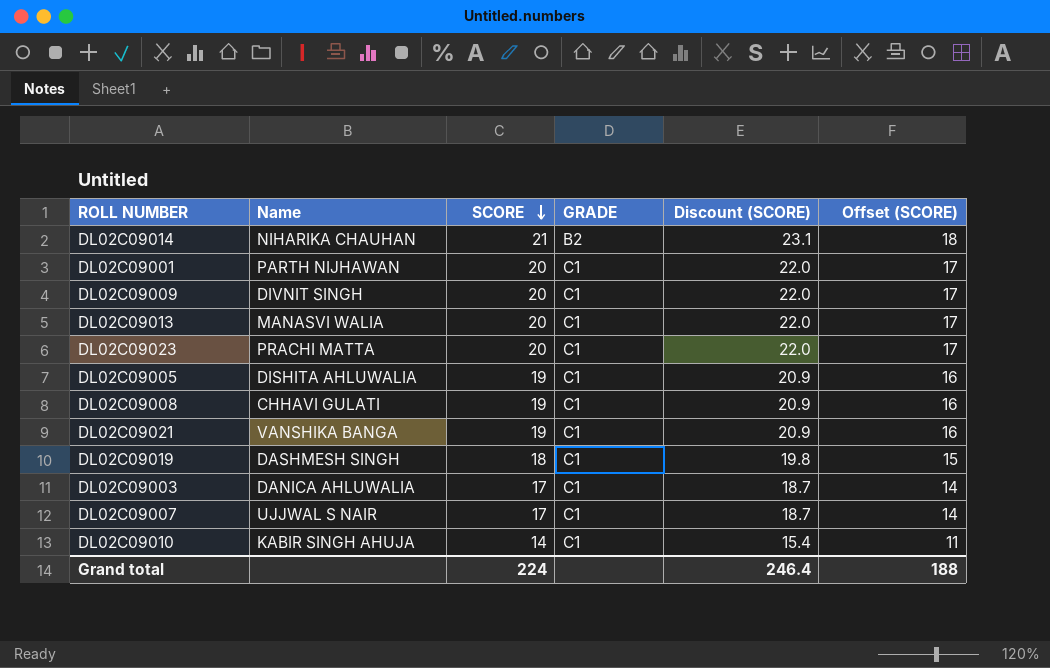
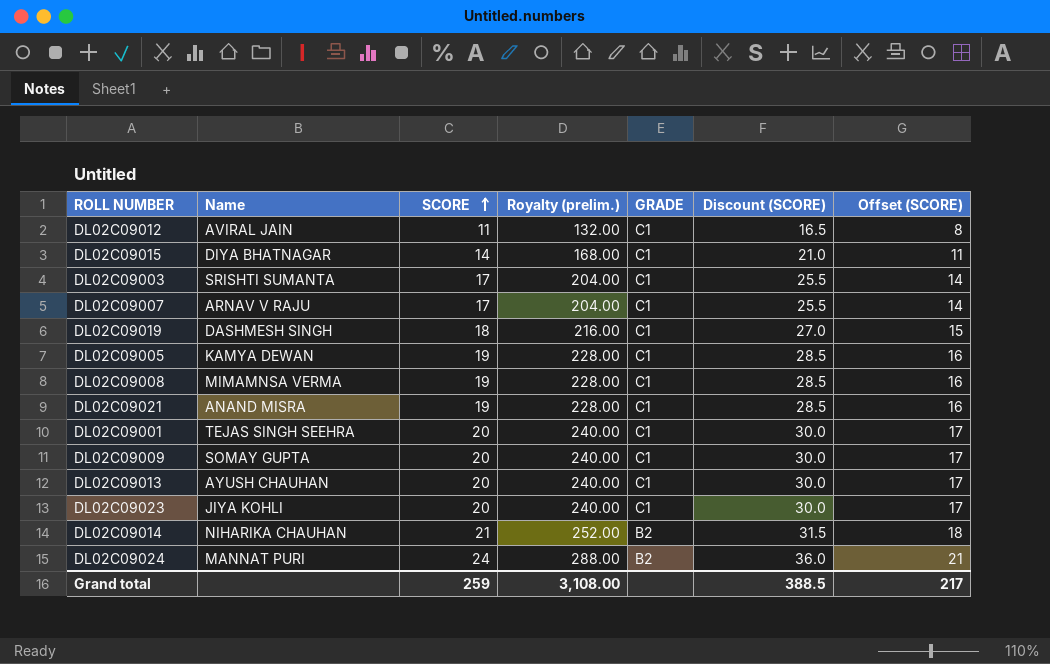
row order: SCORE descending -> SCORE ascending
column Royalty (prelim.) | formula: none -> [SCORE] * 12
column Discount (SCORE) | formula: [SCORE] * 1.1 -> [SCORE] * 1.5
row DL02C09010: KABIR SINGH AHUJA | 14 | C1 | 15.4 | 11 -> none
row DL02C09012: none -> AVIRAL JAIN | 11 | 132.00 | C1 | 16.5 | 8
row DL02C09015: none -> DIYA BHATNAGAR | 14 | 168.00 | C1 | 21.0 | 11
DL02C09003 | Name: DANICA AHLUWALIA -> SRISHTI SUMANTA
DL02C09007 | Name: UJJWAL S NAIR -> ARNAV V RAJU
DL02C09005 | Name: DISHITA AHLUWALIA -> KAMYA DEWAN
DL02C09008 | Name: CHHAVI GULATI -> MIMAMNSA VERMA
DL02C09021 | Name: VANSHIKA BANGA -> ANAND MISRA
DL02C09001 | Name: PARTH NIJHAWAN -> TEJAS SINGH SEEHRA
DL02C09009 | Name: DIVNIT SINGH -> SOMAY GUPTA
DL02C09013 | Name: MANASVI WALIA -> AYUSH CHAUHAN
DL02C09023 | Name: PRACHI MATTA -> JIYA KOHLI
row DL02C09024: none -> MANNAT PURI | 24 | 288.00 | B2 | 36.0 | 21
Grand total | SCORE: 224 -> 259
Grand total | Discount (SCORE): 246.4 -> 388.5
Grand total | Offset (SCORE): 188 -> 217

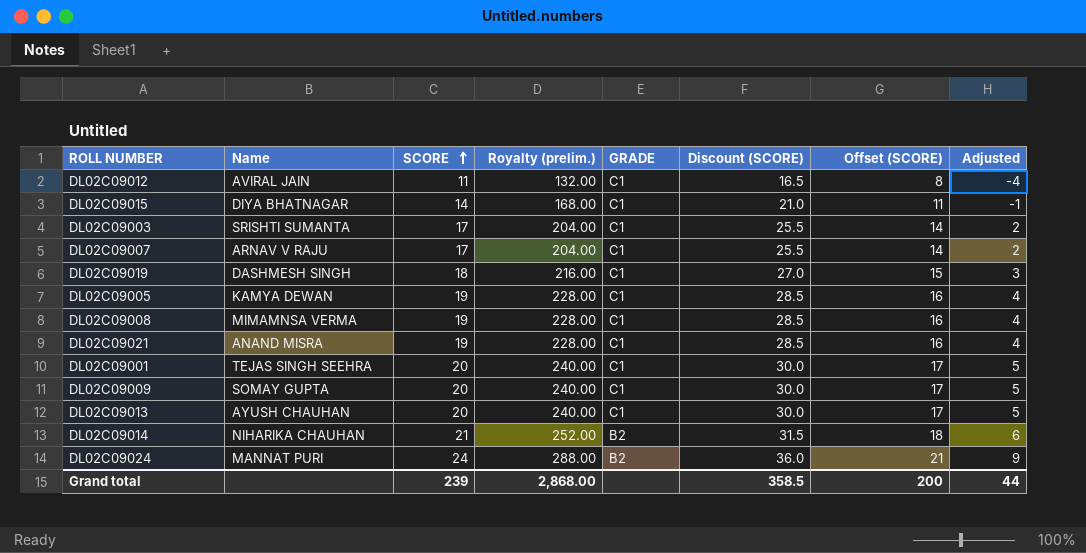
column Adjusted | formula: none -> [SCORE] - 15
row DL02C09023: JIYA KOHLI | 20 | 240.00 | C1 | 30.0 | 17 -> none
Grand total | SCORE: 259 -> 239
Grand total | Royalty (prelim.): 3,108.00 -> 2,868.00
Grand total | Discount (SCORE): 388.5 -> 358.5
Grand total | Offset (SCORE): 217 -> 200

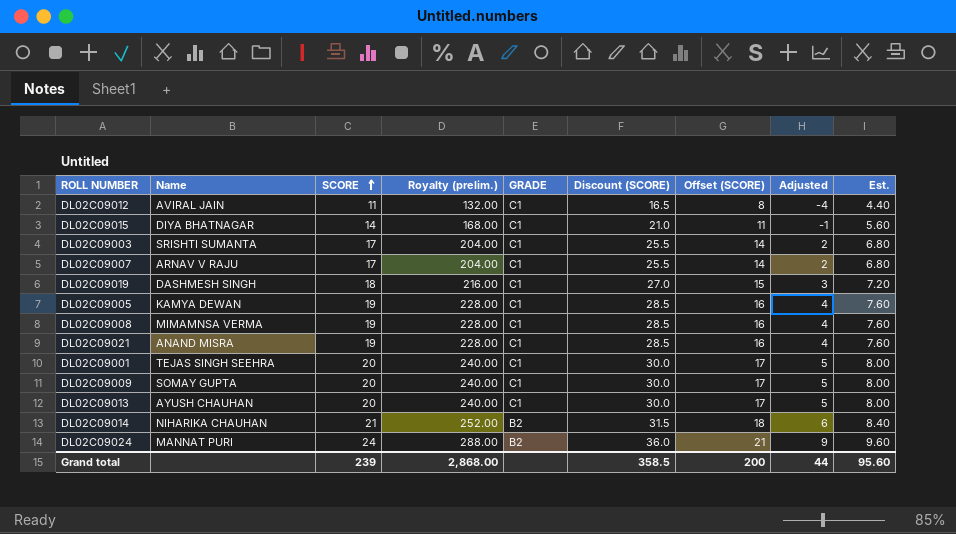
column Est. | formula: none -> [SCORE] * 0.4

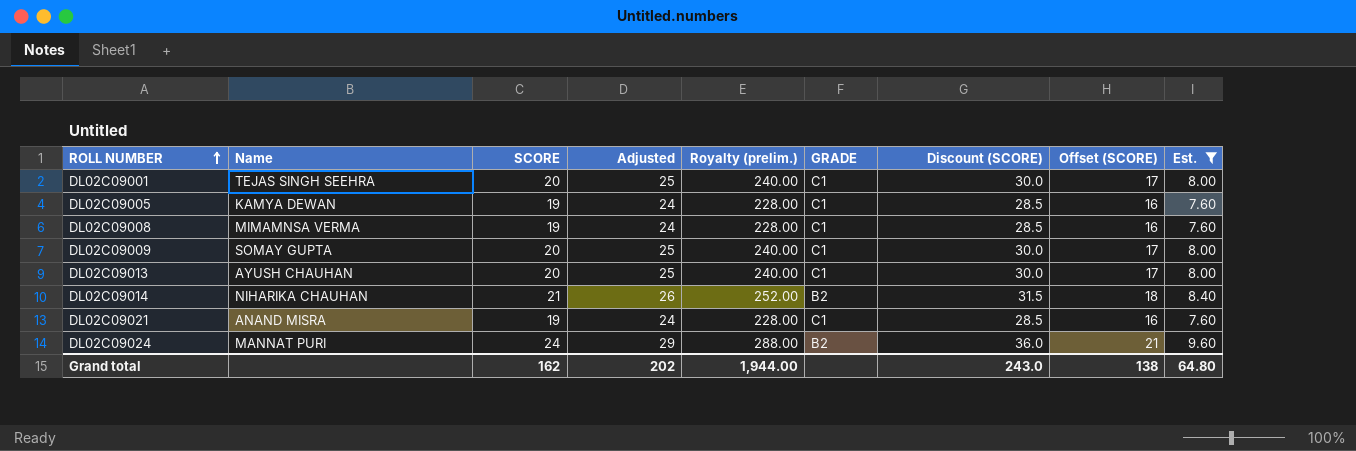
filter: none -> Est. >= 7.60
row order: SCORE ascending -> ROLL NUMBER ascending
column Adjusted | formula: [SCORE] - 15 -> [SCORE] + 5
column Adjusted | position: 8 -> 4
Grand total | SCORE: 239 -> 162
Grand total | Adjusted: 44 -> 202
Grand total | Royalty (prelim.): 2,868.00 -> 1,944.00
Grand total | Discount (SCORE): 358.5 -> 243.0
Grand total | Offset (SCORE): 200 -> 138
Grand total | Est.: 95.60 -> 64.80

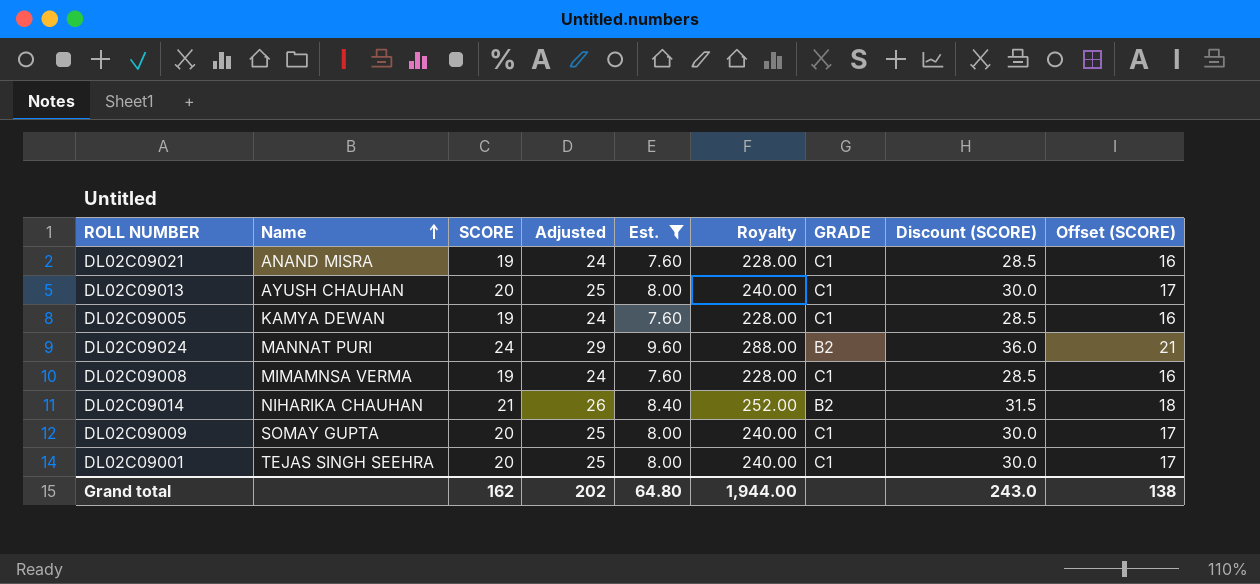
row order: ROLL NUMBER ascending -> Name ascending
column Est. | position: 9 -> 5
column name: Royalty (prelim.) -> Royalty

